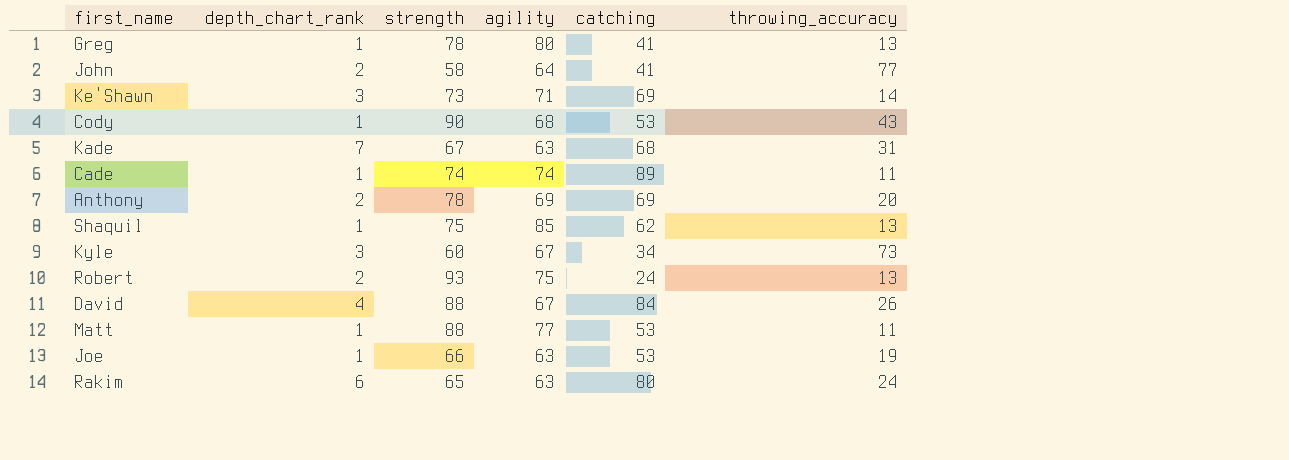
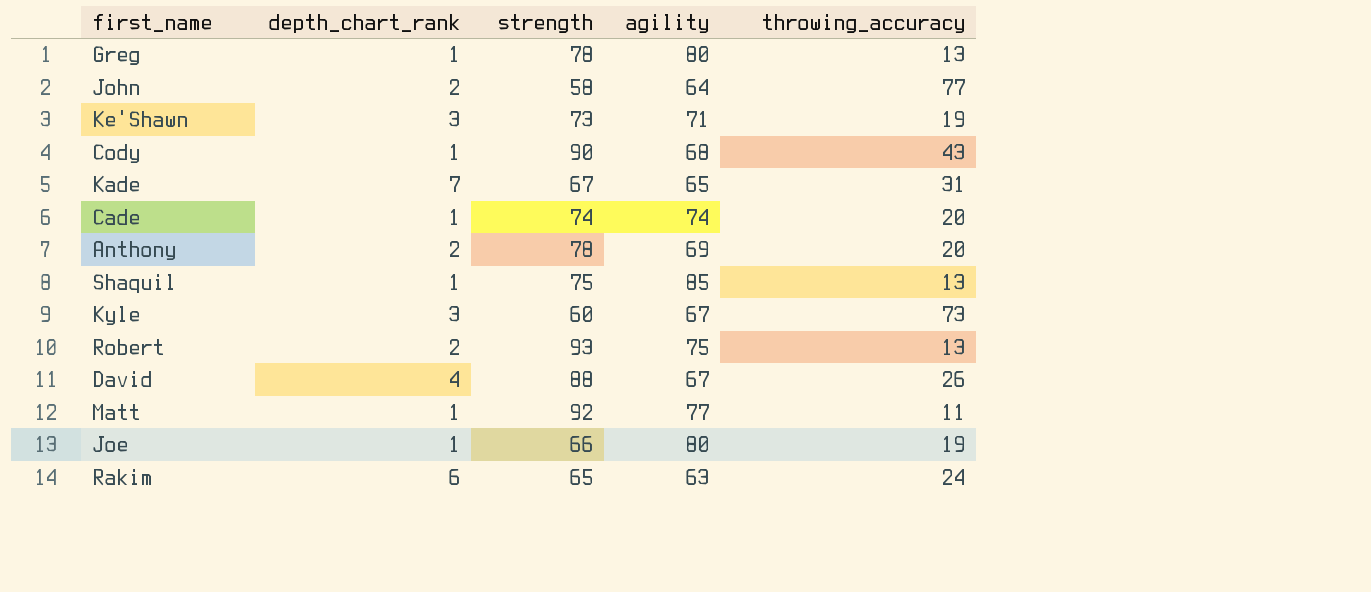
column catching | position: 5 -> none
Ke'Shawn | throwing_accuracy: 14 -> 19
Kade | agility: 63 -> 65
Cade | throwing_accuracy: 11 -> 20
Matt | strength: 88 -> 92
Joe | agility: 63 -> 80

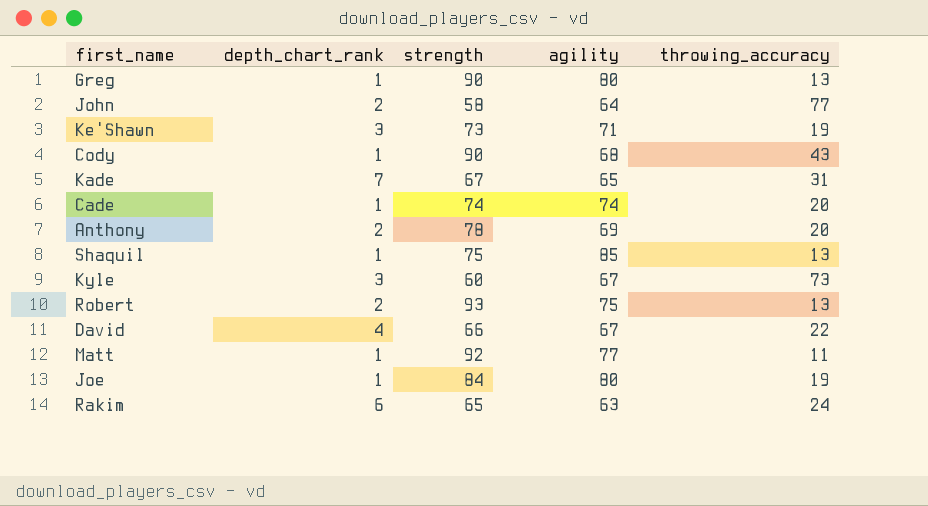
Greg | strength: 78 -> 90
David | strength: 88 -> 66
David | throwing_accuracy: 26 -> 22
Joe | strength: 66 -> 84

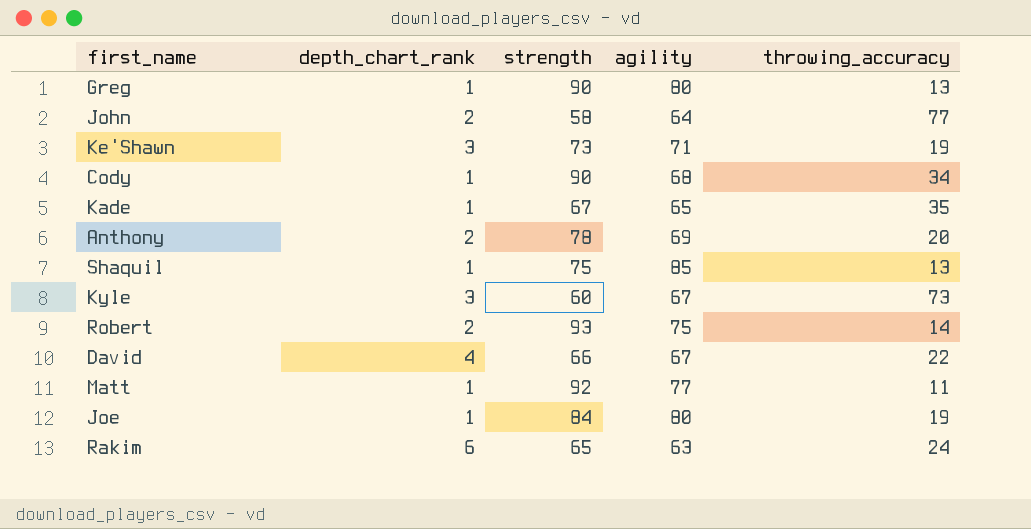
row Cade: 1 | 74 | 74 | 20 -> none
Cody | throwing_accuracy: 43 -> 34
Kade | depth_chart_rank: 7 -> 1
Kade | throwing_accuracy: 31 -> 35
Robert | throwing_accuracy: 13 -> 14

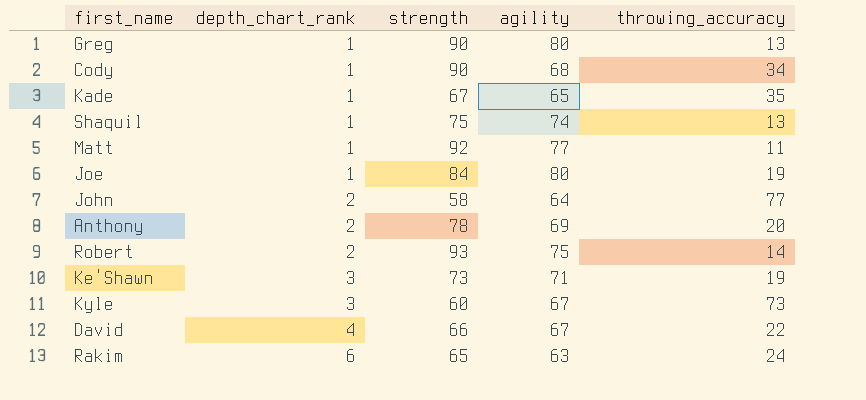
row order: none -> depth_chart_rank ascending
Shaquil | agility: 85 -> 74

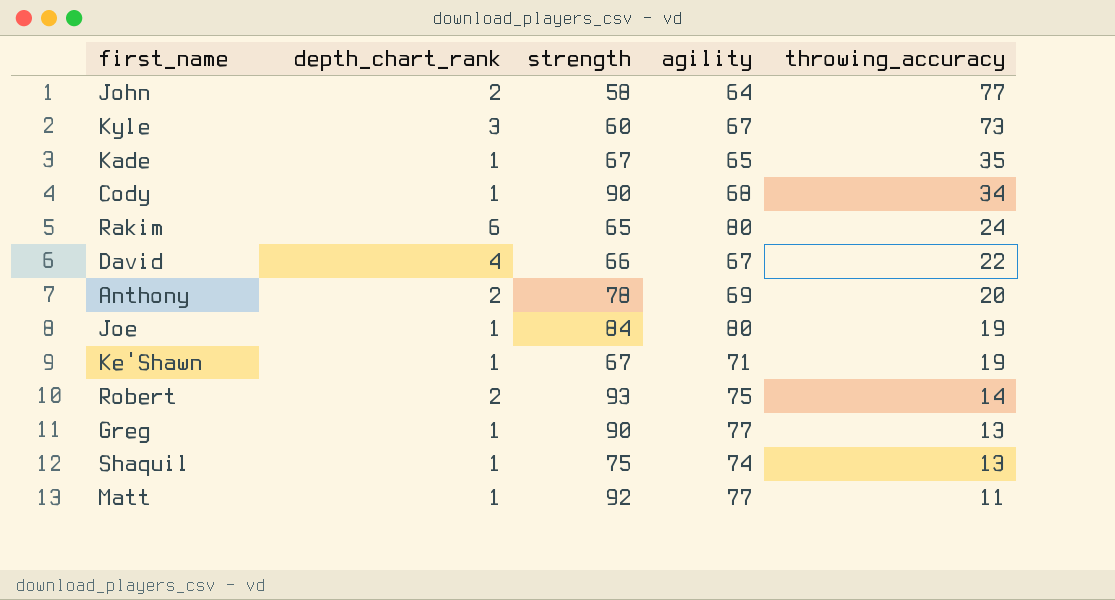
row order: depth_chart_rank ascending -> throwing_accuracy descending
Rakim | agility: 63 -> 80
Ke'Shawn | depth_chart_rank: 3 -> 1
Ke'Shawn | strength: 73 -> 67
Greg | agility: 80 -> 77

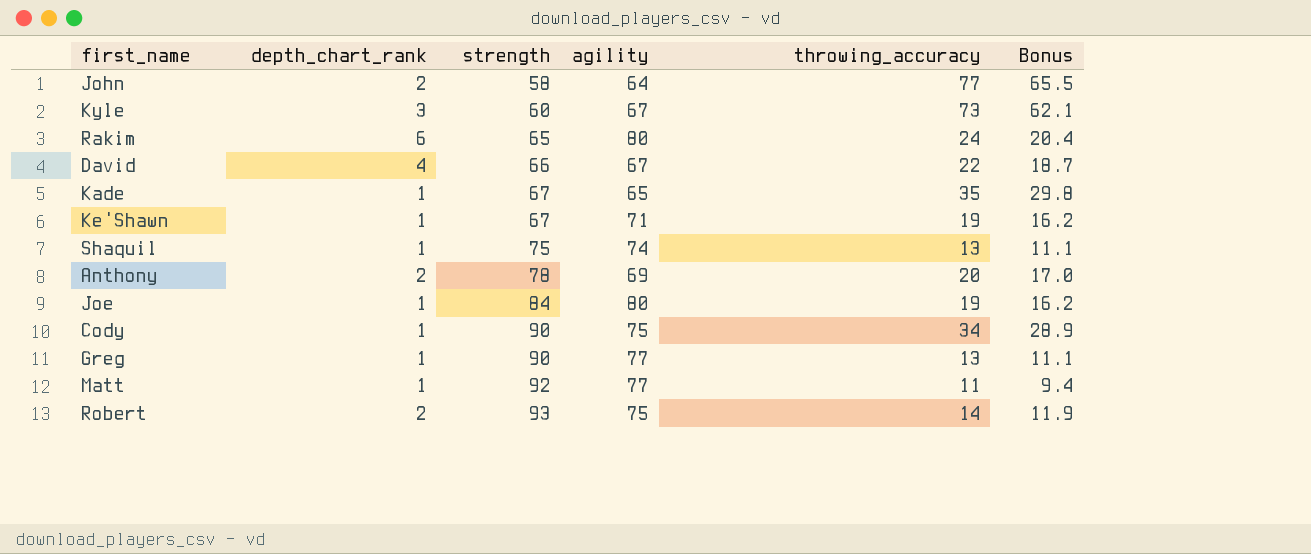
row order: throwing_accuracy descending -> strength ascending
column Bonus | formula: none -> [throwing_accuracy] * 0.85
Cody | agility: 68 -> 75

